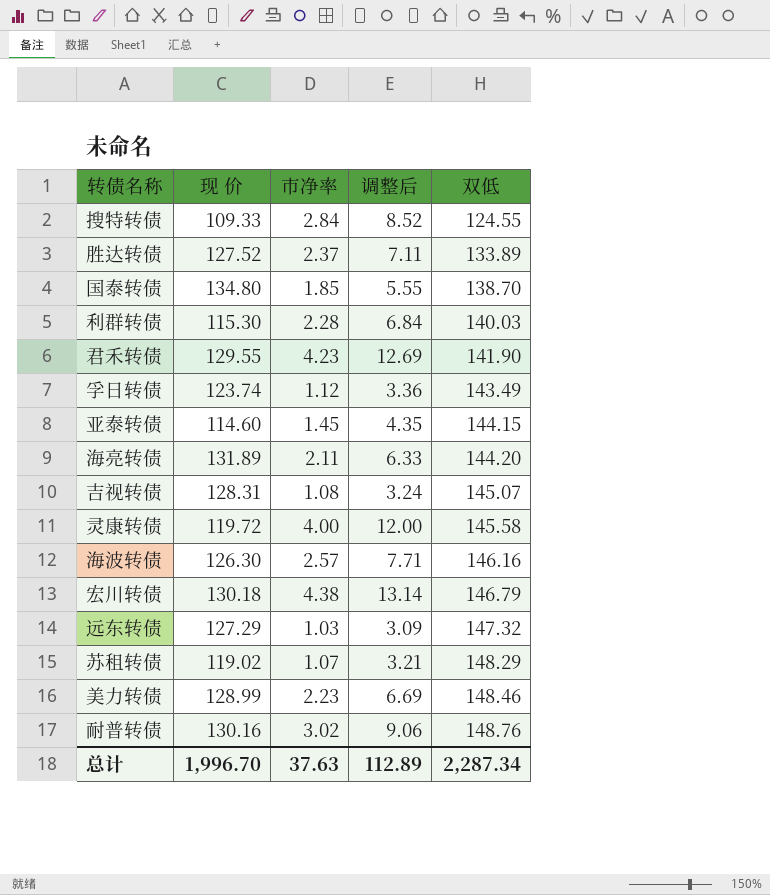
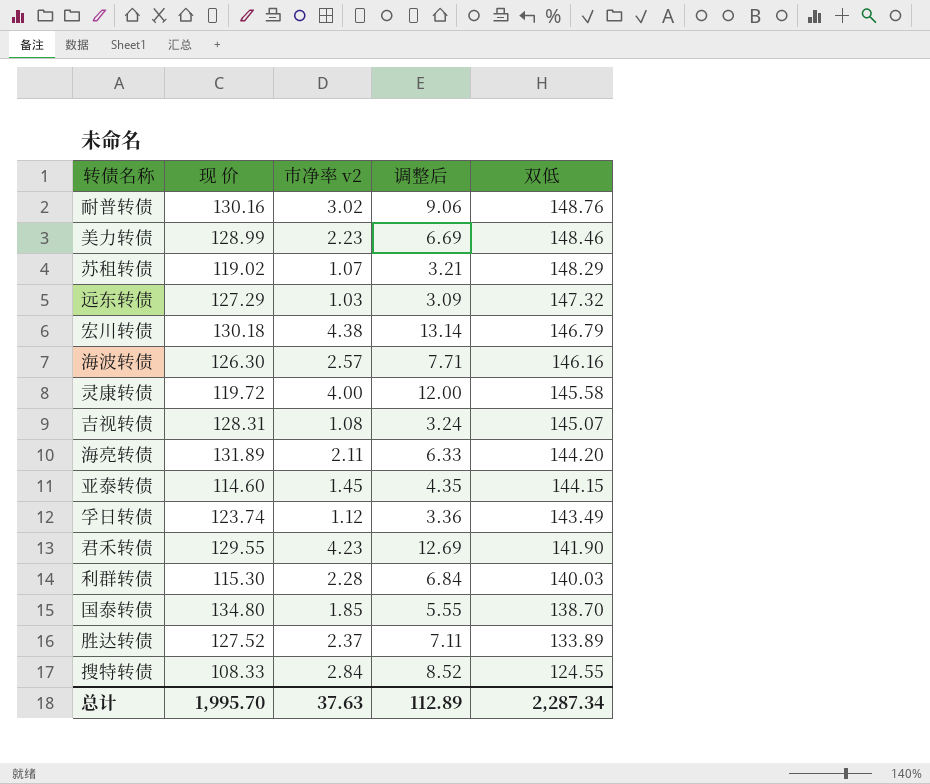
row order: 双低 ascending -> 双低 descending
column name: 市净率 -> 市净率 v2
搜特转债 | 现 价: 109.33 -> 108.33
总计 | 现 价: 1,996.70 -> 1,995.70

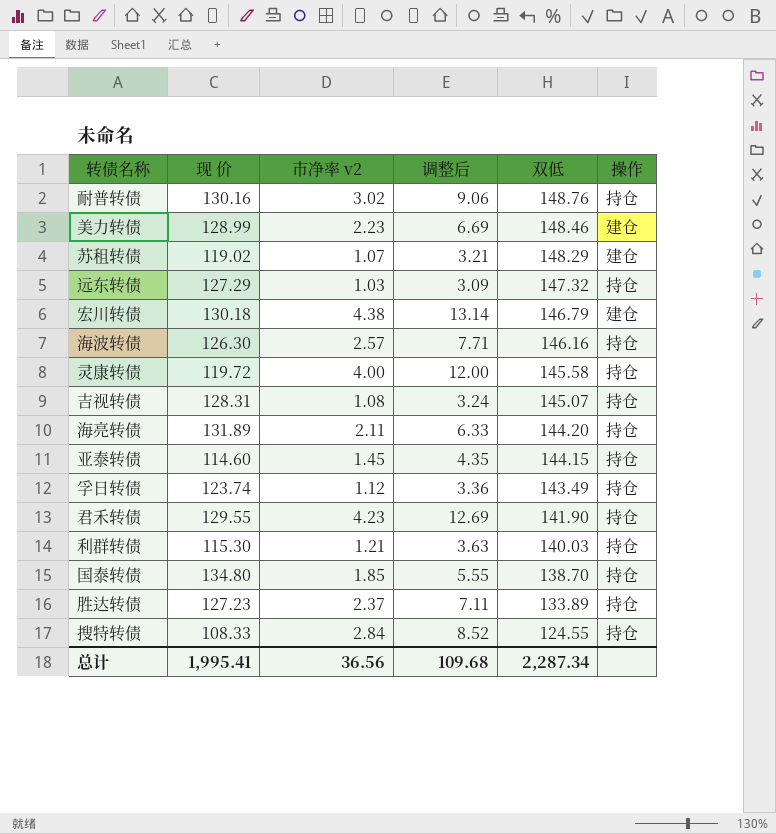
column 操作 | position: none -> 6
利群转债 | 市净率 v2: 2.28 -> 1.21
利群转债 | 调整后: 6.84 -> 3.63
胜达转债 | 现 价: 127.52 -> 127.23
总计 | 现 价: 1,995.70 -> 1,995.41
总计 | 市净率 v2: 37.63 -> 36.56
总计 | 调整后: 112.89 -> 109.68

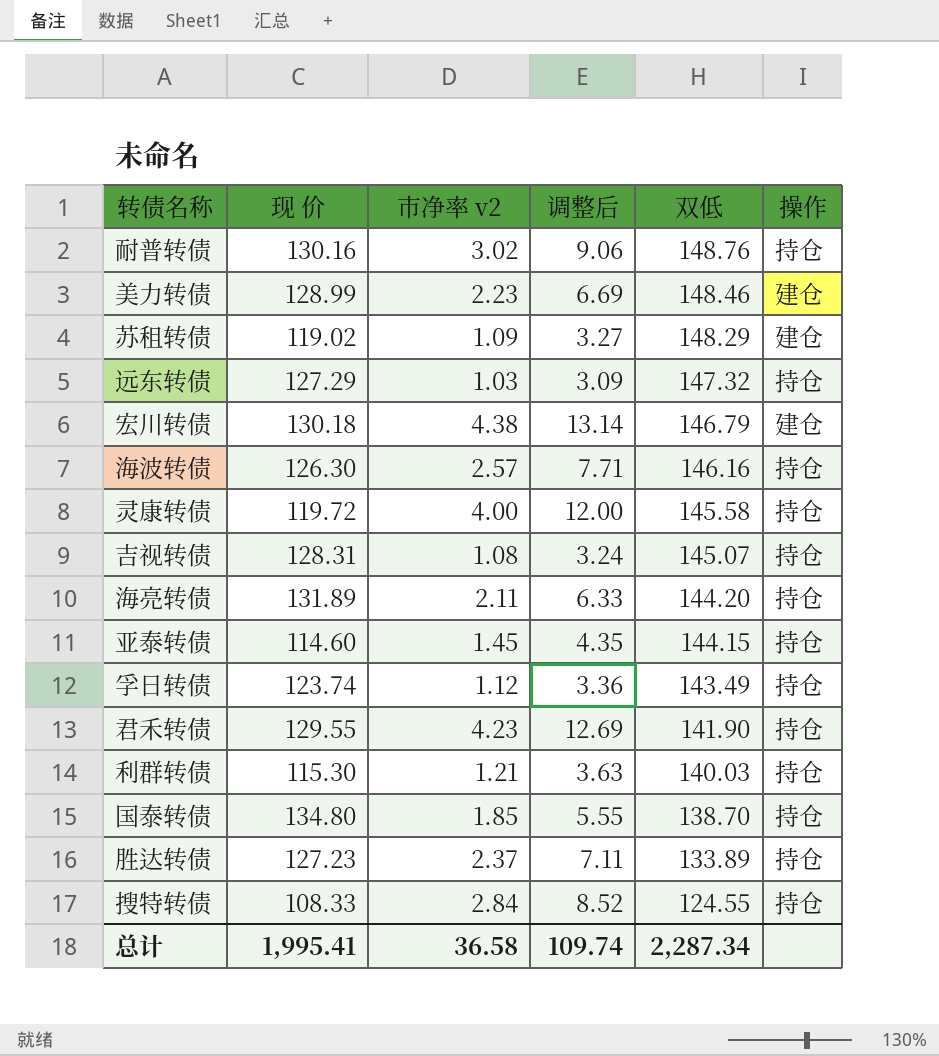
苏租转债 | 市净率 v2: 1.07 -> 1.09
苏租转债 | 调整后: 3.21 -> 3.27
总计 | 市净率 v2: 36.56 -> 36.58
总计 | 调整后: 109.68 -> 109.74

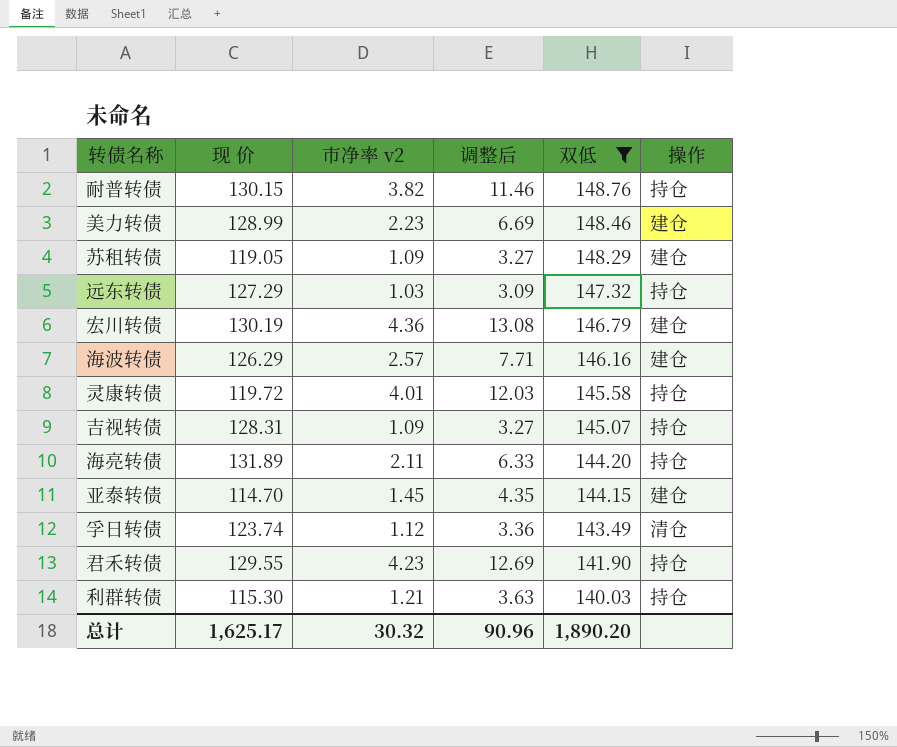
filter: none -> 双低 >= 140.03
耐普转债 | 现 价: 130.16 -> 130.15
耐普转债 | 市净率 v2: 3.02 -> 3.82
耐普转债 | 调整后: 9.06 -> 11.46
苏租转债 | 现 价: 119.02 -> 119.05
宏川转债 | 现 价: 130.18 -> 130.19
宏川转债 | 市净率 v2: 4.38 -> 4.36
宏川转债 | 调整后: 13.14 -> 13.08
海波转债 | 现 价: 126.30 -> 126.29
海波转债 | 操作: 持仓 -> 建仓
灵康转债 | 市净率 v2: 4.00 -> 4.01
灵康转债 | 调整后: 12.00 -> 12.03
吉视转债 | 市净率 v2: 1.08 -> 1.09
吉视转债 | 调整后: 3.24 -> 3.27
亚泰转债 | 现 价: 114.60 -> 114.70
亚泰转债 | 操作: 持仓 -> 建仓
孚日转债 | 操作: 持仓 -> 清仓
总计 | 现 价: 1,995.41 -> 1,625.17
总计 | 市净率 v2: 36.58 -> 30.32
总计 | 调整后: 109.74 -> 90.96
总计 | 双低: 2,287.34 -> 1,890.20

